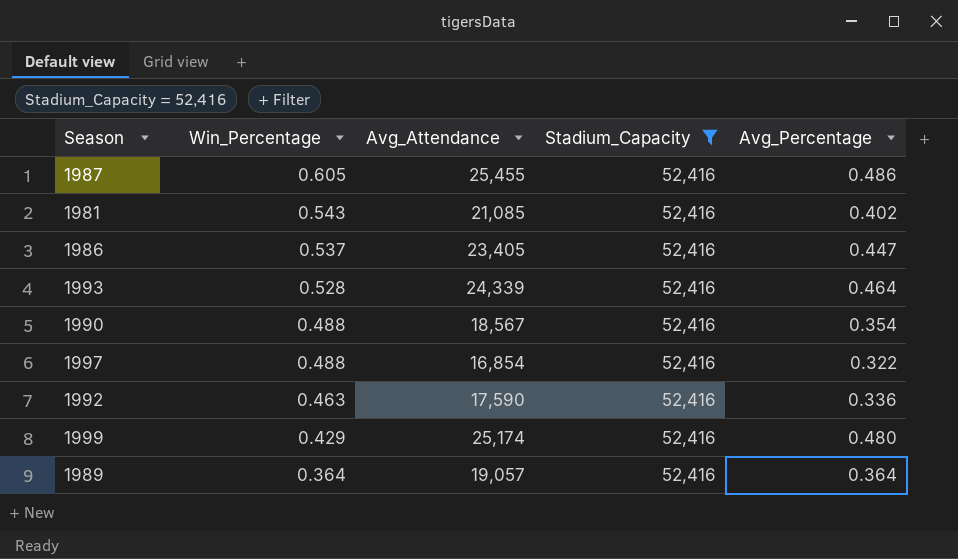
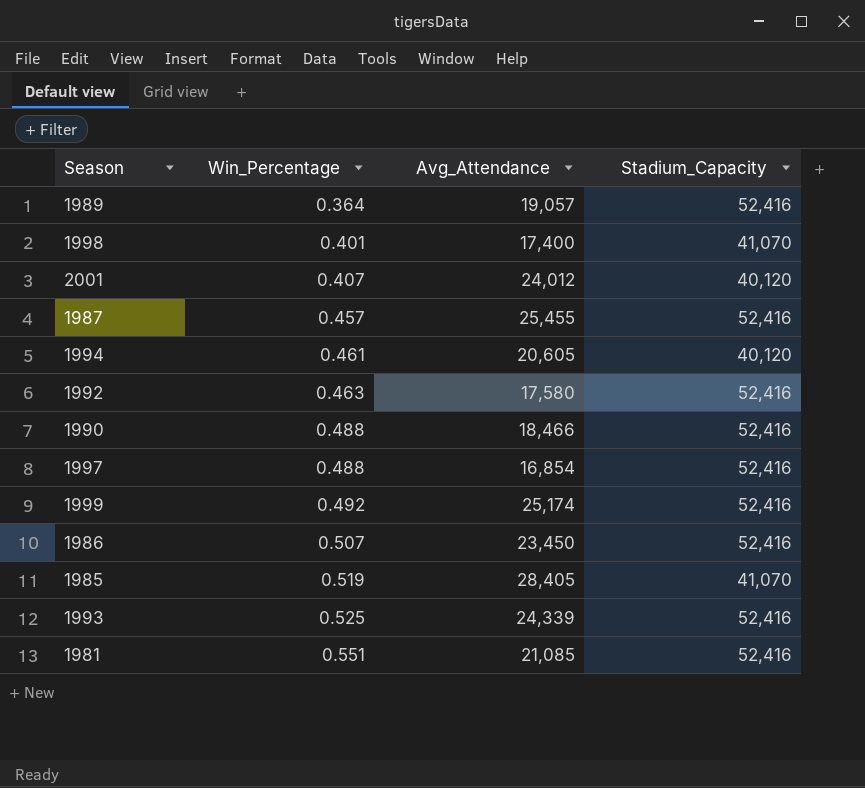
filter: Stadium_Capacity = 52,416 -> none
row order: Win_Percentage descending -> Win_Percentage ascending
column Avg_Percentage | formula: [Avg_Attendance] / [Stadium_Capacity] -> none
1987 | Win_Percentage: 0.605 -> 0.457
1992 | Avg_Attendance: 17,590 -> 17,580
1990 | Avg_Attendance: 18,567 -> 18,466
1999 | Win_Percentage: 0.429 -> 0.492
1986 | Win_Percentage: 0.537 -> 0.507
1986 | Avg_Attendance: 23,405 -> 23,450
1993 | Win_Percentage: 0.528 -> 0.525
1981 | Win_Percentage: 0.543 -> 0.551

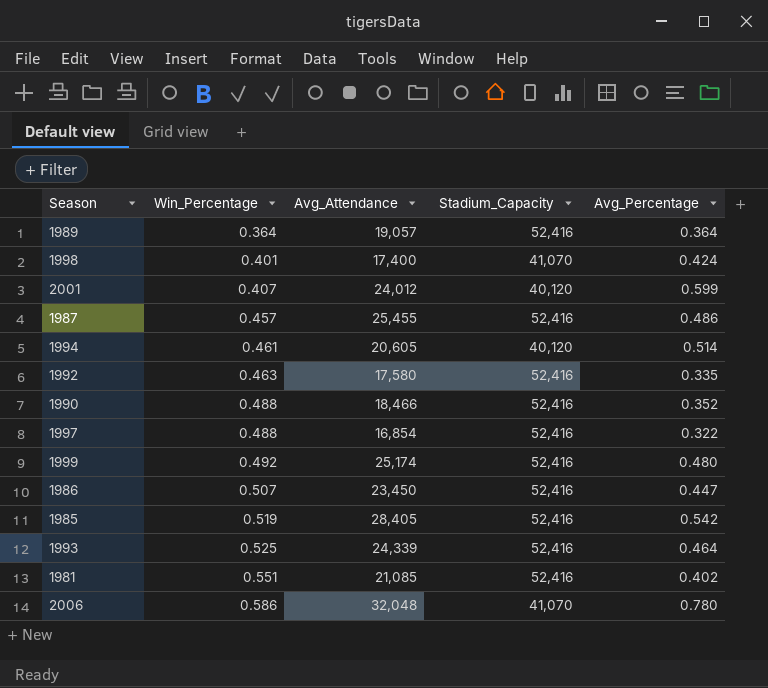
column Avg_Percentage | formula: none -> [Avg_Attendance] / [Stadium_Capacity]
1985 | Stadium_Capacity: 41,070 -> 52,416
row 2006: none -> 0.586 | 32,048 | 41,070 | 0.780

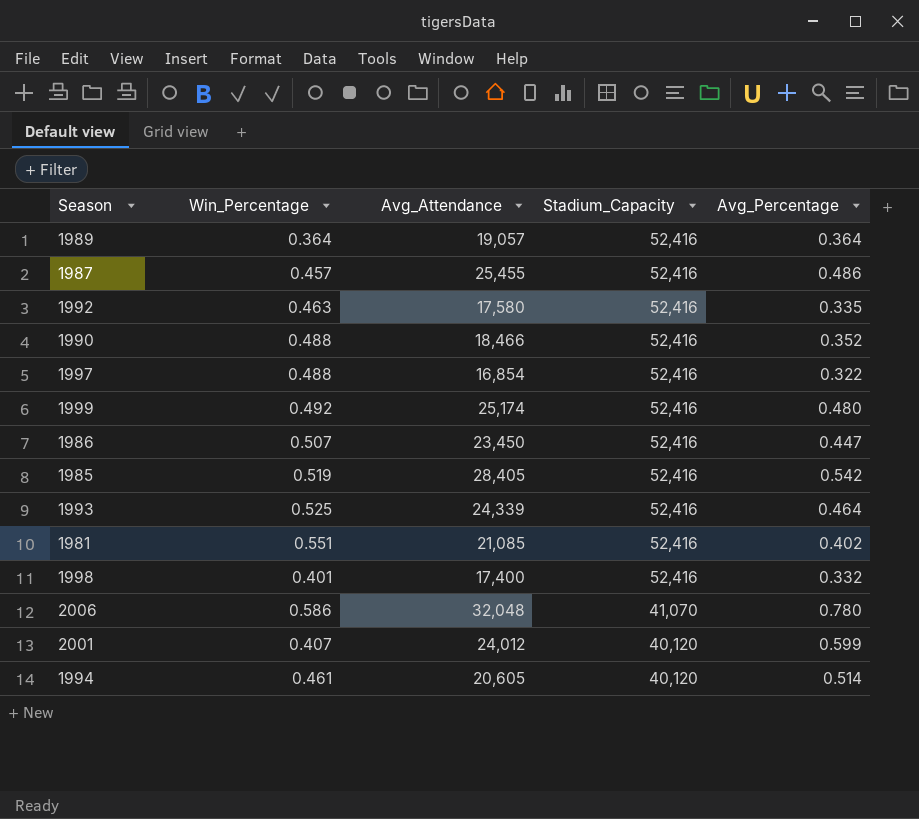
row order: Win_Percentage ascending -> Stadium_Capacity descending
1998 | Stadium_Capacity: 41,070 -> 52,416
1998 | Avg_Percentage: 0.424 -> 0.332

